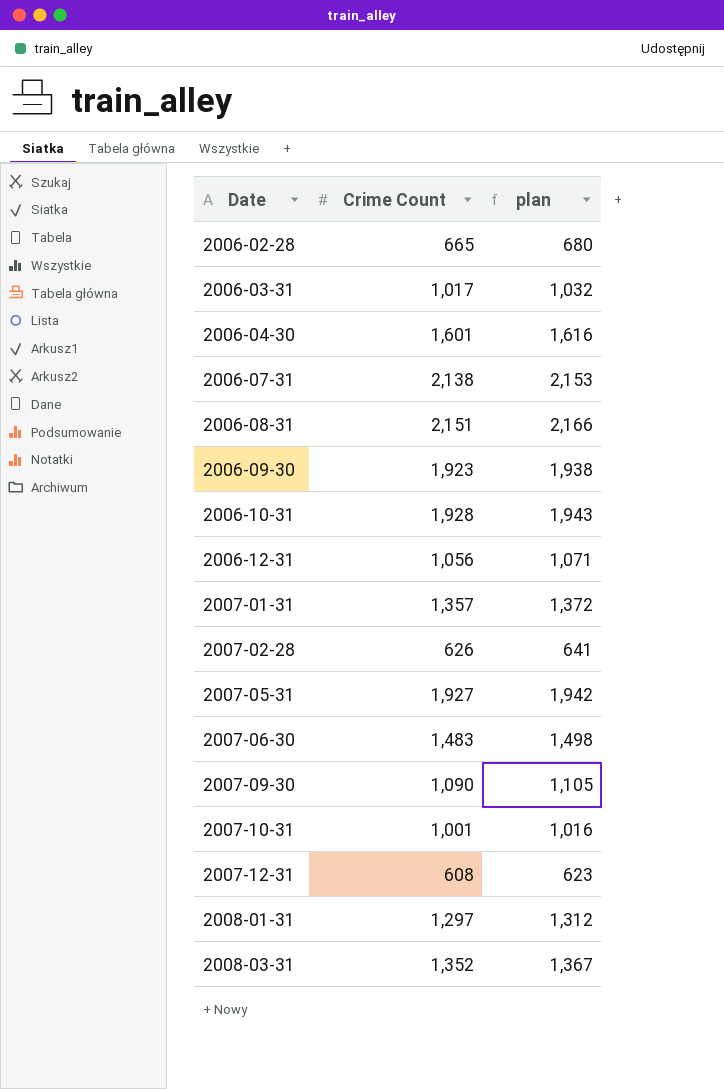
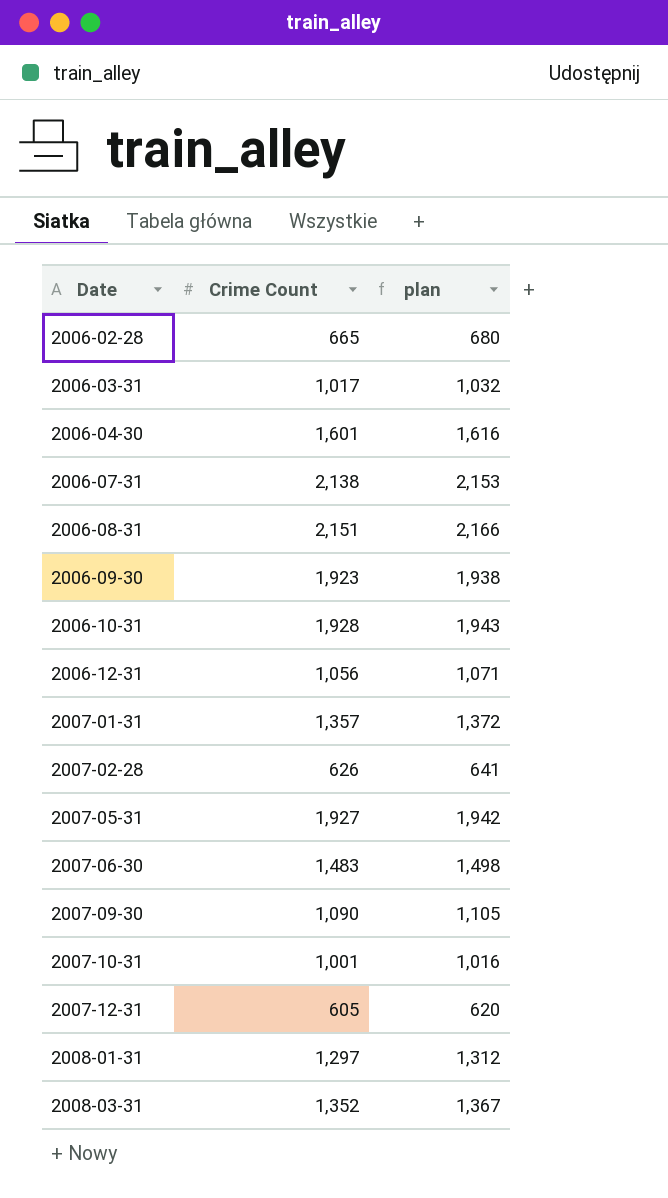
2007-12-31 | Crime Count: 608 -> 605
2007-12-31 | plan: 623 -> 620

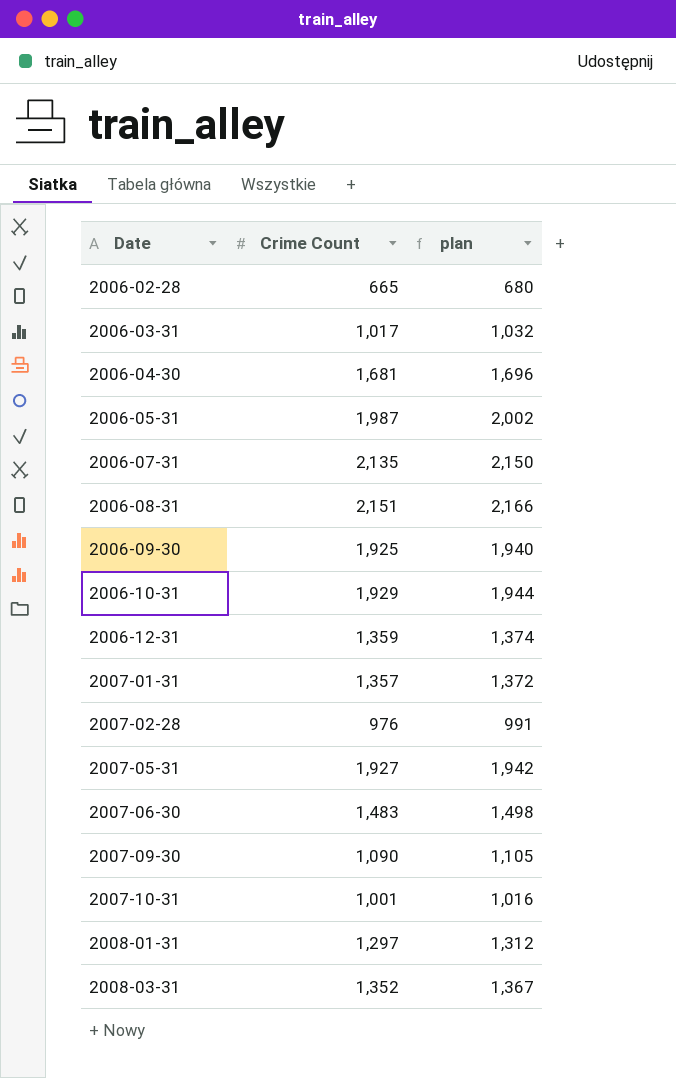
row 2007-12-31: 605 | 620 -> none
2006-04-30 | Crime Count: 1,601 -> 1,681
2006-04-30 | plan: 1,616 -> 1,696
row 2006-05-31: none -> 1,987 | 2,002
2006-07-31 | Crime Count: 2,138 -> 2,135
2006-07-31 | plan: 2,153 -> 2,150
2006-09-30 | Crime Count: 1,923 -> 1,925
2006-09-30 | plan: 1,938 -> 1,940
2006-10-31 | Crime Count: 1,928 -> 1,929
2006-10-31 | plan: 1,943 -> 1,944
2006-12-31 | Crime Count: 1,056 -> 1,359
2006-12-31 | plan: 1,071 -> 1,374
2007-02-28 | Crime Count: 626 -> 976
2007-02-28 | plan: 641 -> 991

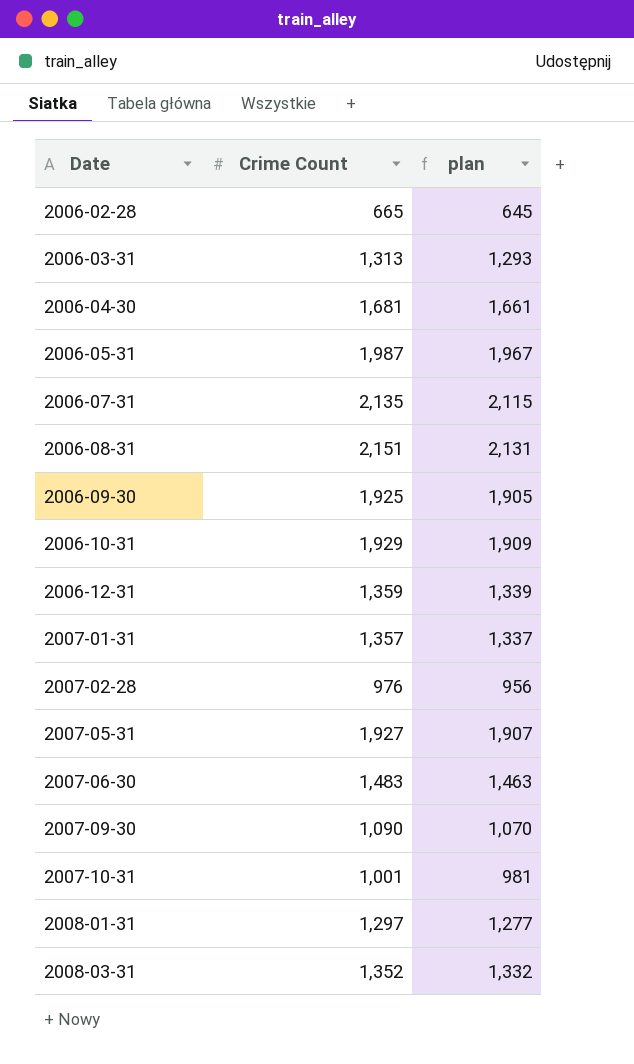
column plan | formula: [Crime Count] + 15 -> [Crime Count] - 20
2006-03-31 | Crime Count: 1,017 -> 1,313

